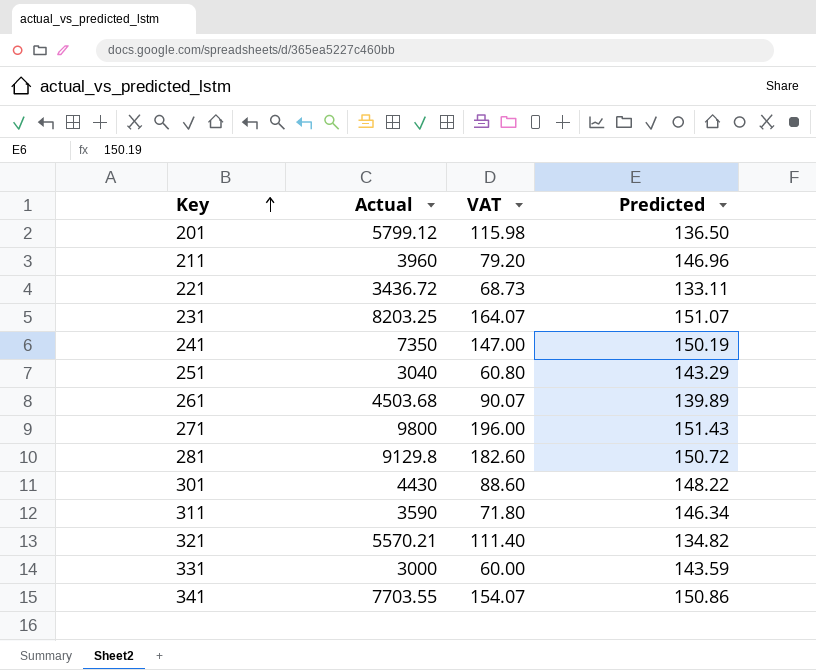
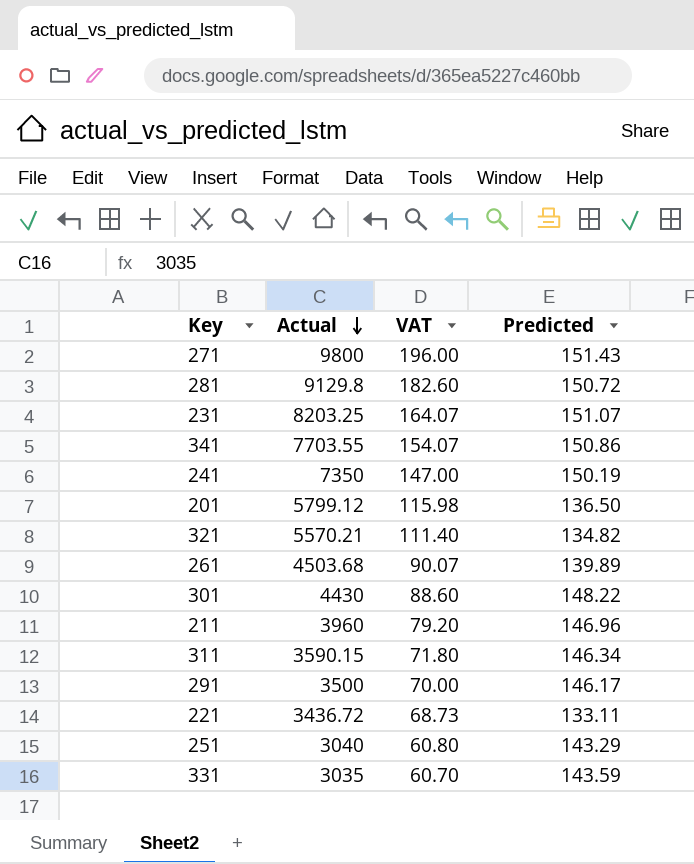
row order: Key ascending -> Actual descending
311 | Actual: 3590 -> 3590.15
row 291: none -> 3500 | 70.00 | 146.17
331 | Actual: 3000 -> 3035
331 | VAT: 60.00 -> 60.70

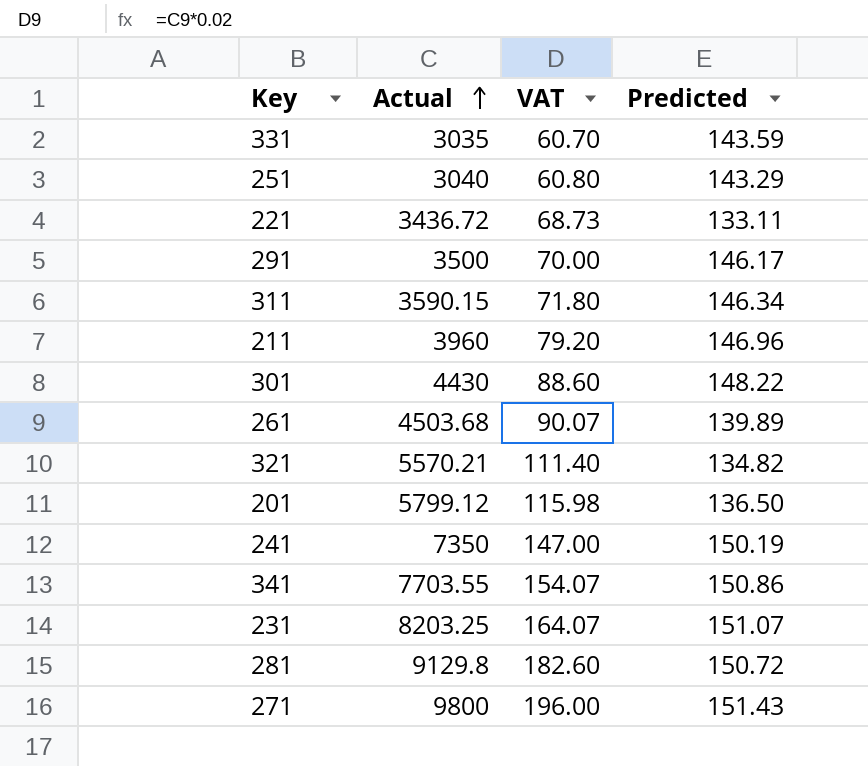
row order: Actual descending -> Actual ascending

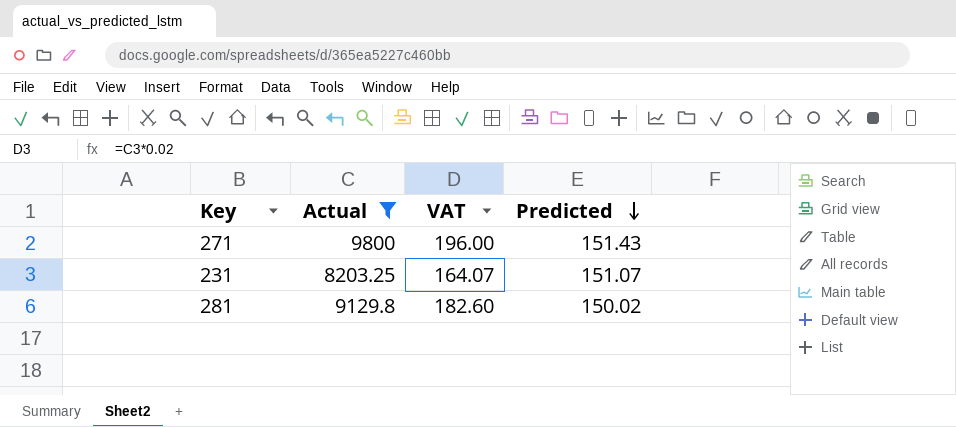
filter: none -> Actual >= 8203.25
row order: Actual ascending -> Predicted descending
281 | Predicted: 150.72 -> 150.02

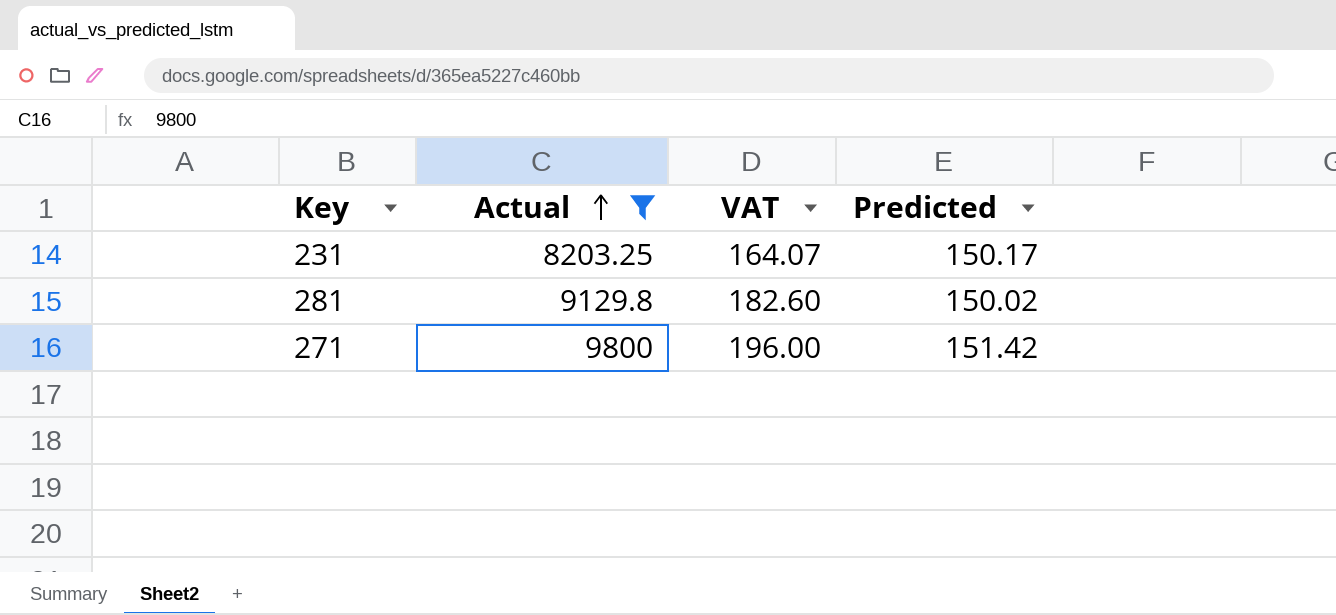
row order: Predicted descending -> Actual ascending
231 | Predicted: 151.07 -> 150.17
271 | Predicted: 151.43 -> 151.42

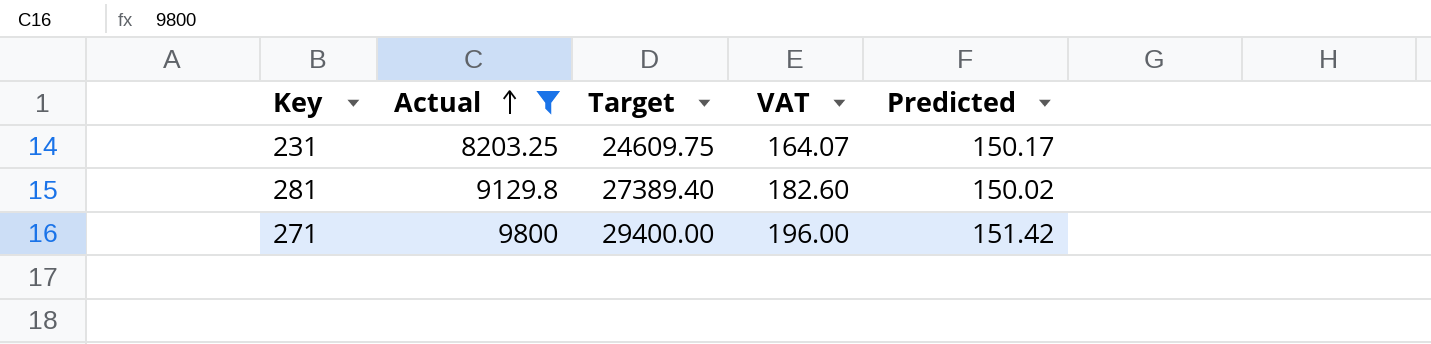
column Target | formula: none -> [Actual] * 3

